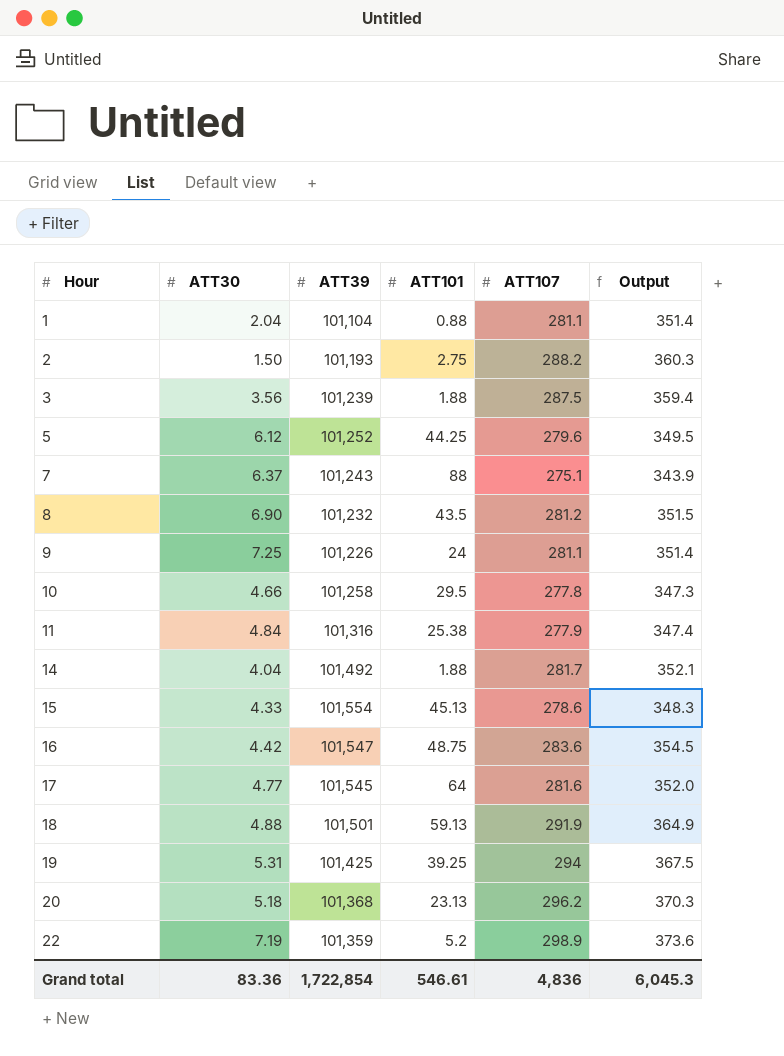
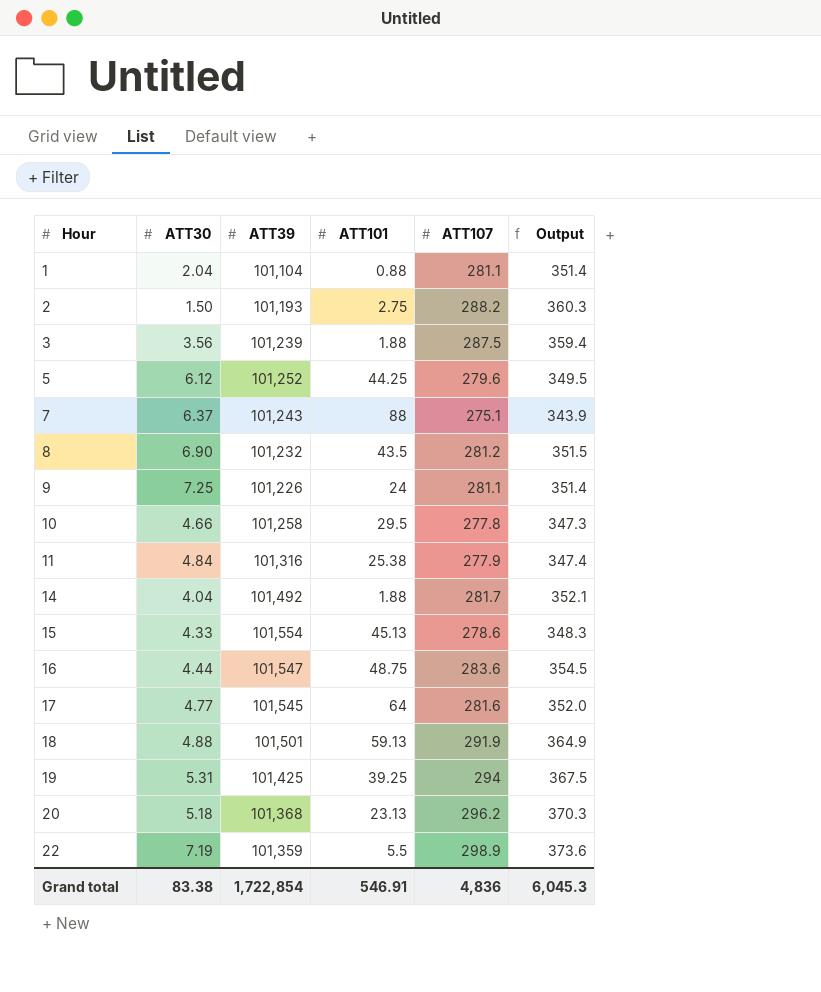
16 | ATT30: 4.42 -> 4.44
22 | ATT101: 5.2 -> 5.5
Grand total | ATT30: 83.36 -> 83.38
Grand total | ATT101: 546.61 -> 546.91

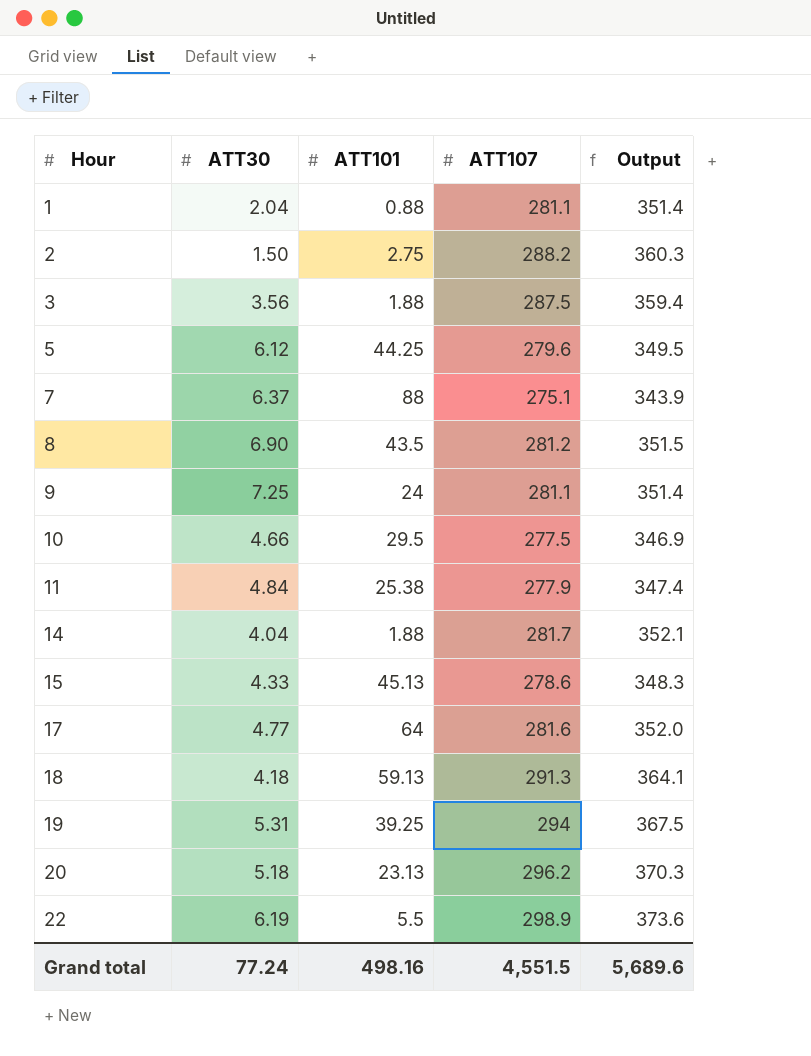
column ATT39 | position: 3 -> none
row 16: 4.44 | 101,547 | 48.75 | 283.6 | 354.5 -> none
10 | ATT107: 277.8 -> 277.5
10 | Output: 347.3 -> 346.9
18 | ATT30: 4.88 -> 4.18
18 | ATT107: 291.9 -> 291.3
18 | Output: 364.9 -> 364.1
22 | ATT30: 7.19 -> 6.19
Grand total | ATT30: 83.38 -> 77.24
Grand total | ATT101: 546.91 -> 498.16
Grand total | ATT107: 4,836 -> 4,551.5
Grand total | Output: 6,045.3 -> 5,689.6

